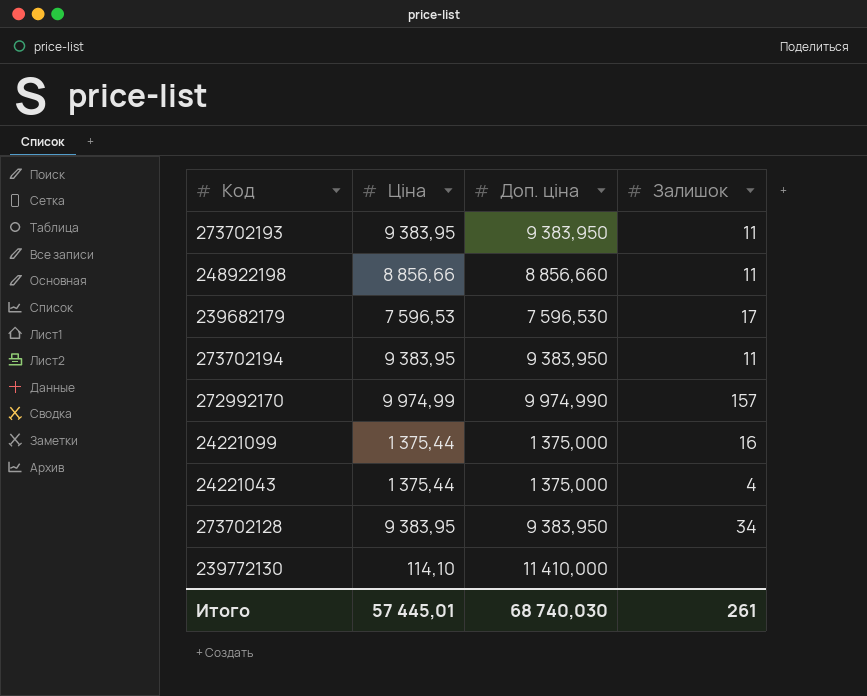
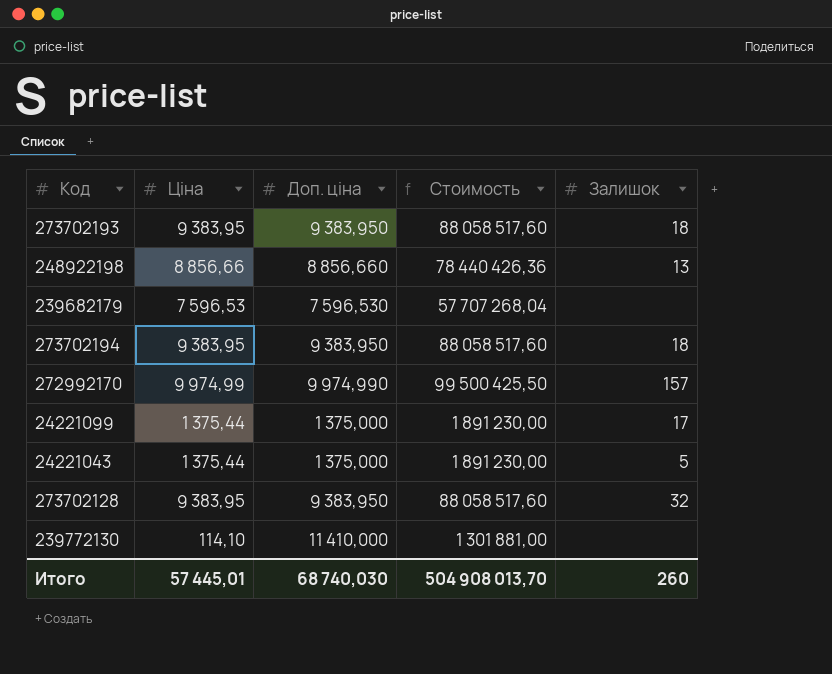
column Стоимость | formula: none -> [Ціна] * [Доп. ціна]
273702193 | Залишок: 11 -> 18
248922198 | Залишок: 11 -> 13
239682179 | Залишок: 17 -> none
273702194 | Залишок: 11 -> 18
24221099 | Залишок: 16 -> 17
24221043 | Залишок: 4 -> 5
273702128 | Залишок: 34 -> 32
Итого | Залишок: 261 -> 260

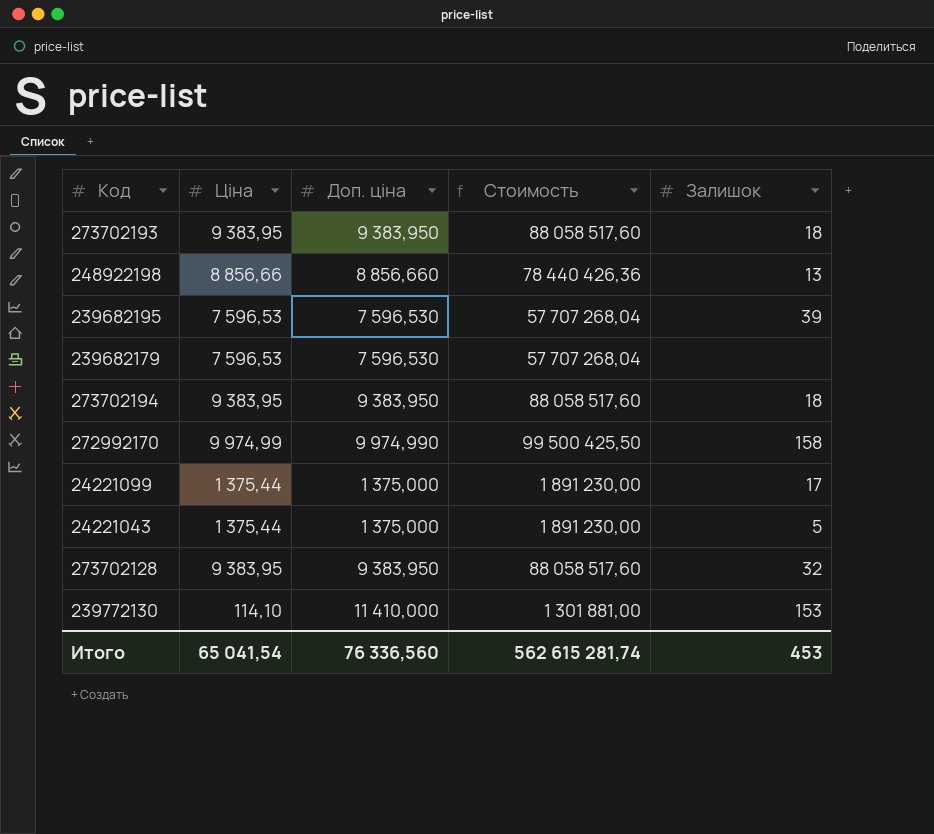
row 239682195: none -> 7 596,53 | 7 596,530 | 57 707 268,04 | 39
272992170 | Залишок: 157 -> 158
239772130 | Залишок: none -> 153
Итого | Ціна: 57 445,01 -> 65 041,54
Итого | Доп. ціна: 68 740,030 -> 76 336,560
Итого | Стоимость: 504 908 013,70 -> 562 615 281,74
Итого | Залишок: 260 -> 453

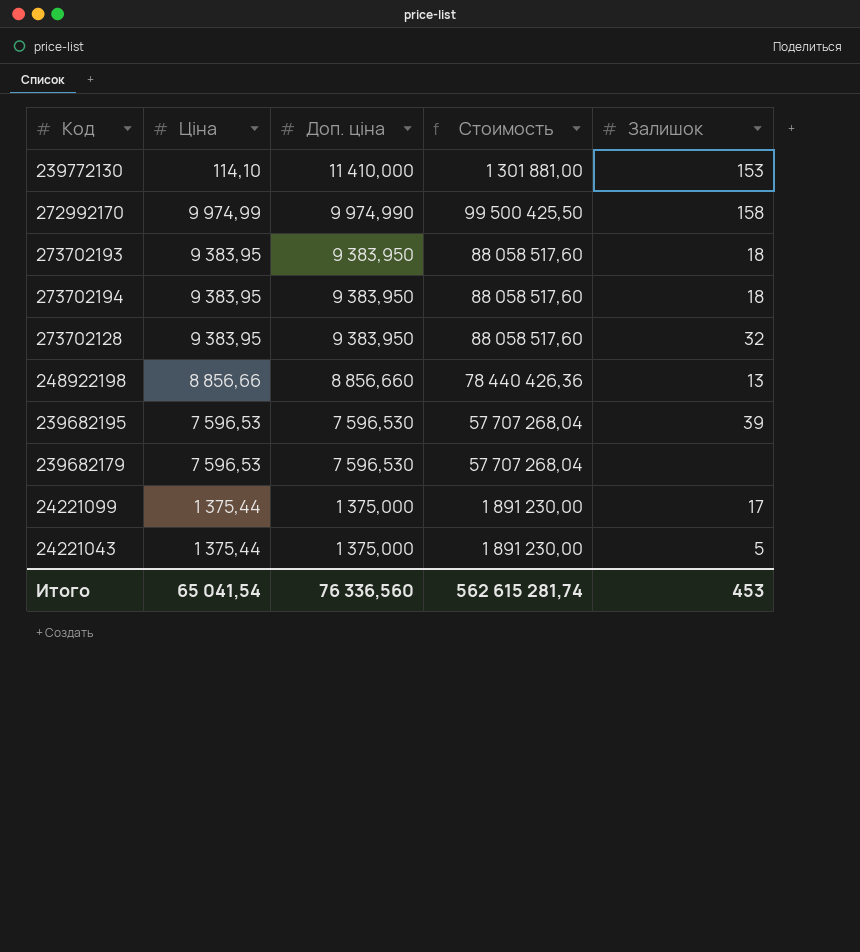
row order: none -> Доп. ціна descending

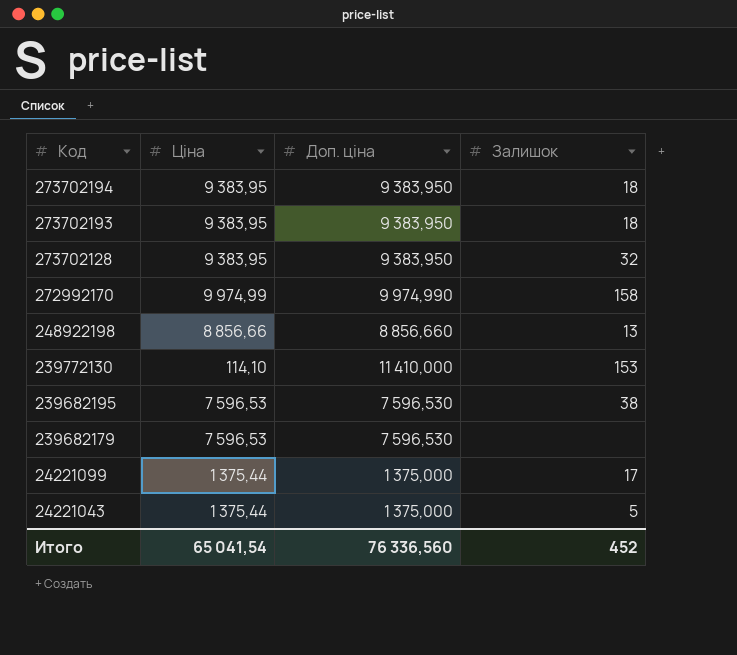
row order: Доп. ціна descending -> Код descending
column Стоимость | formula: [Ціна] * [Доп. ціна] -> none
239682195 | Залишок: 39 -> 38
Итого | Залишок: 453 -> 452

